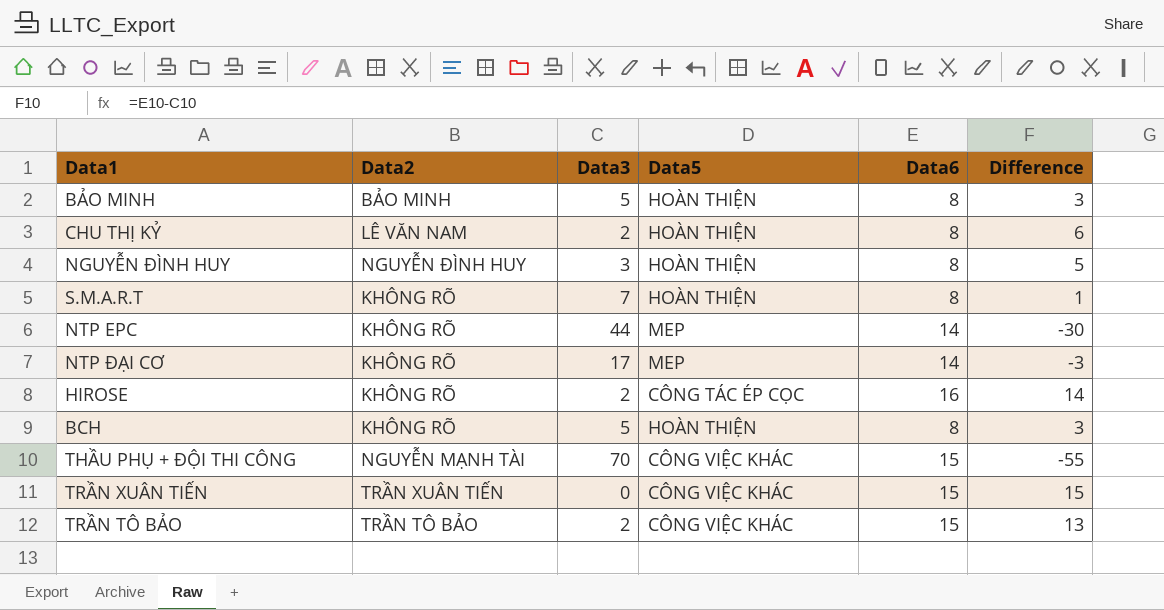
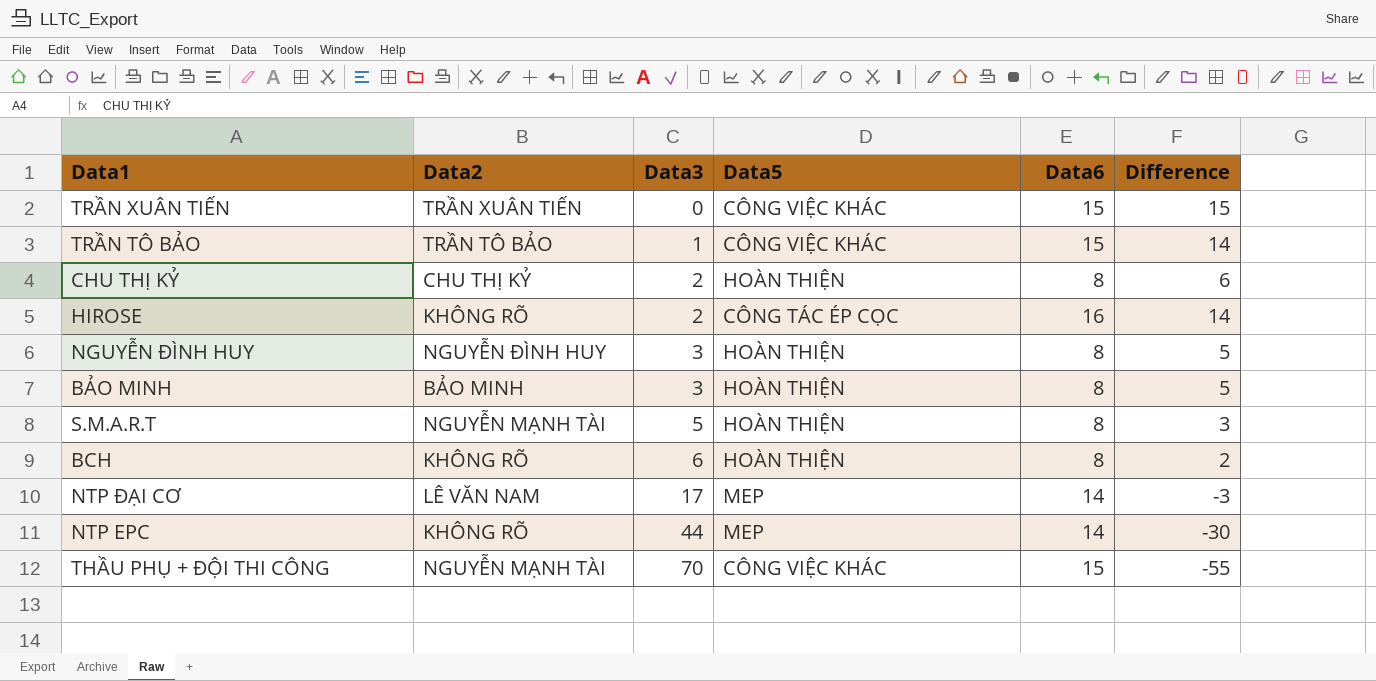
row order: none -> Data3 ascending
TRẦN TÔ BẢO | Data3: 2 -> 1
TRẦN TÔ BẢO | Difference: 13 -> 14
CHU THỊ KỶ | Data2: LÊ VĂN NAM -> CHU THỊ KỶ
BẢO MINH | Data3: 5 -> 3
BẢO MINH | Difference: 3 -> 5
S.M.A.R.T | Data2: KHÔNG RÕ -> NGUYỄN MẠNH TÀI
S.M.A.R.T | Data3: 7 -> 5
S.M.A.R.T | Difference: 1 -> 3
BCH | Data3: 5 -> 6
BCH | Difference: 3 -> 2
NTP ĐẠI CƠ | Data2: KHÔNG RÕ -> LÊ VĂN NAM

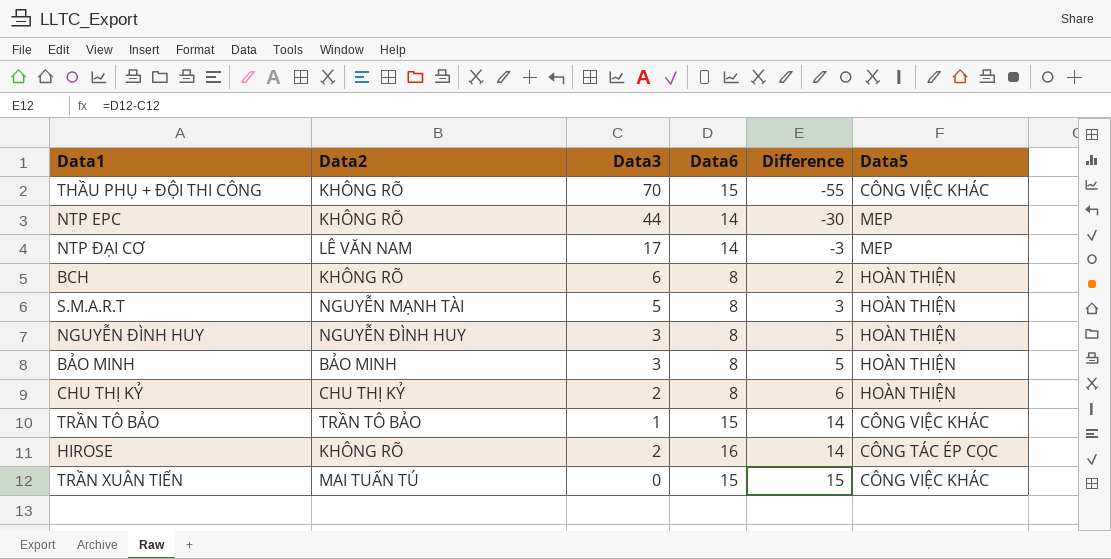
row order: Data3 ascending -> Difference ascending
column Data5 | position: 4 -> 6
THẦU PHỤ + ĐỘI THI CÔNG | Data2: NGUYỄN MẠNH TÀI -> KHÔNG RÕ
TRẦN XUÂN TIẾN | Data2: TRẦN XUÂN TIẾN -> MAI TUẤN TÚ

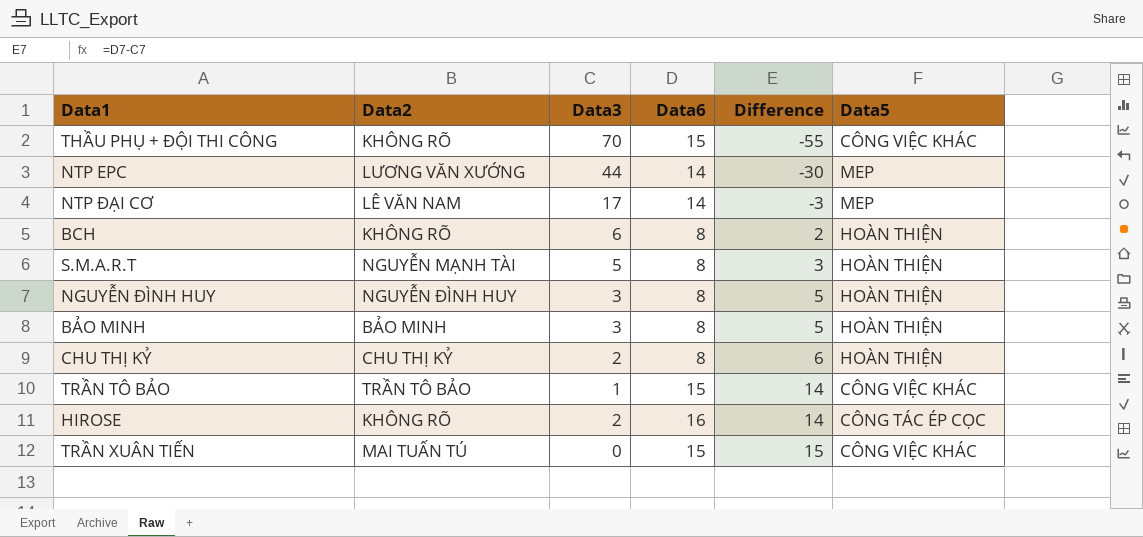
NTP EPC | Data2: KHÔNG RÕ -> LƯƠNG VĂN XƯỚNG

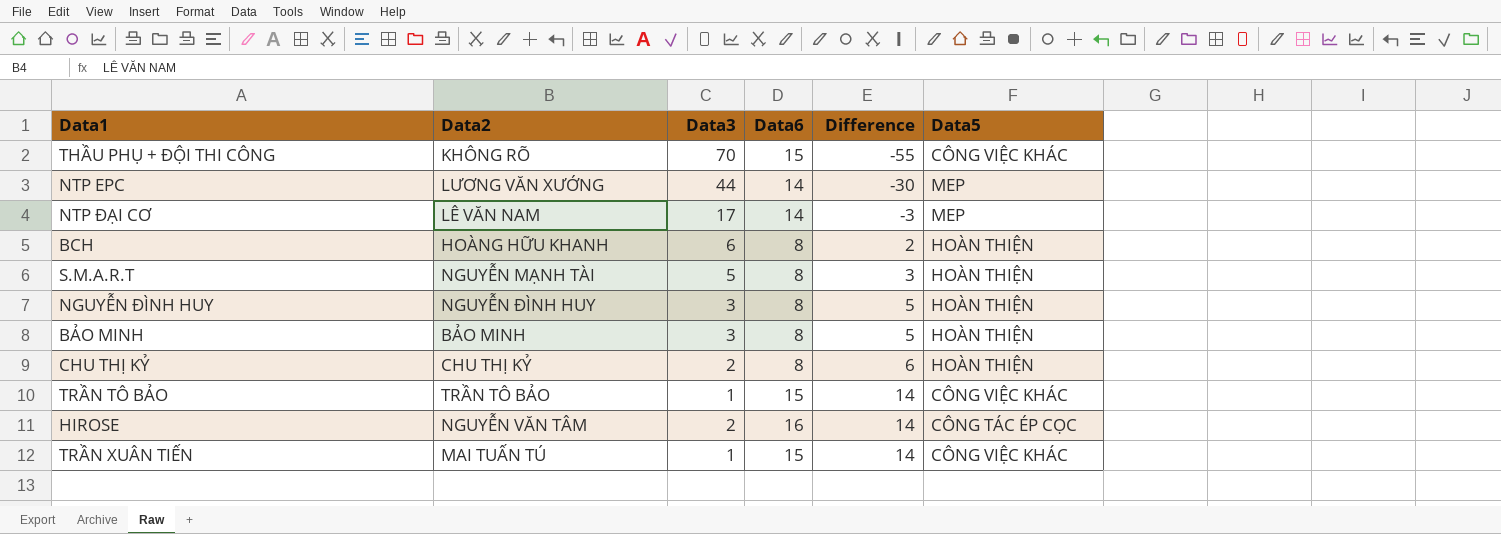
BCH | Data2: KHÔNG RÕ -> HOÀNG HỮU KHANH
HIROSE | Data2: KHÔNG RÕ -> NGUYỄN VĂN TÂM
TRẦN XUÂN TIẾN | Data3: 0 -> 1
TRẦN XUÂN TIẾN | Difference: 15 -> 14

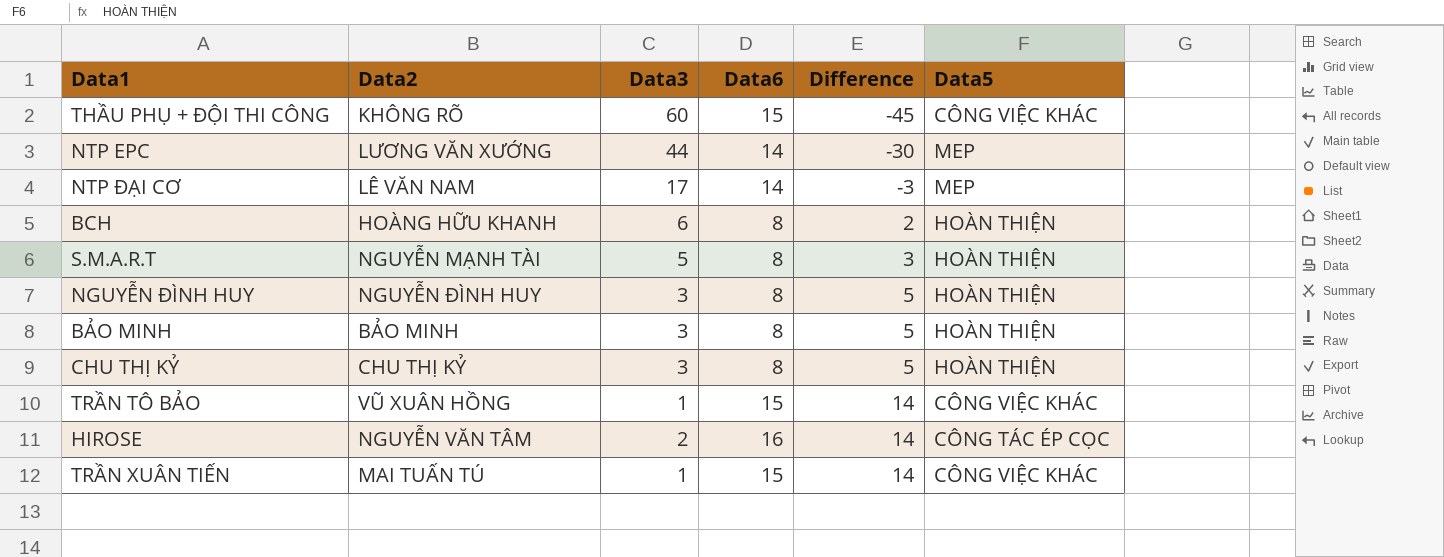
THẦU PHỤ + ĐỘI THI CÔNG | Data3: 70 -> 60
THẦU PHỤ + ĐỘI THI CÔNG | Difference: -55 -> -45
CHU THỊ KỶ | Data3: 2 -> 3
CHU THỊ KỶ | Difference: 6 -> 5
TRẦN TÔ BẢO | Data2: TRẦN TÔ BẢO -> VŨ XUÂN HỒNG

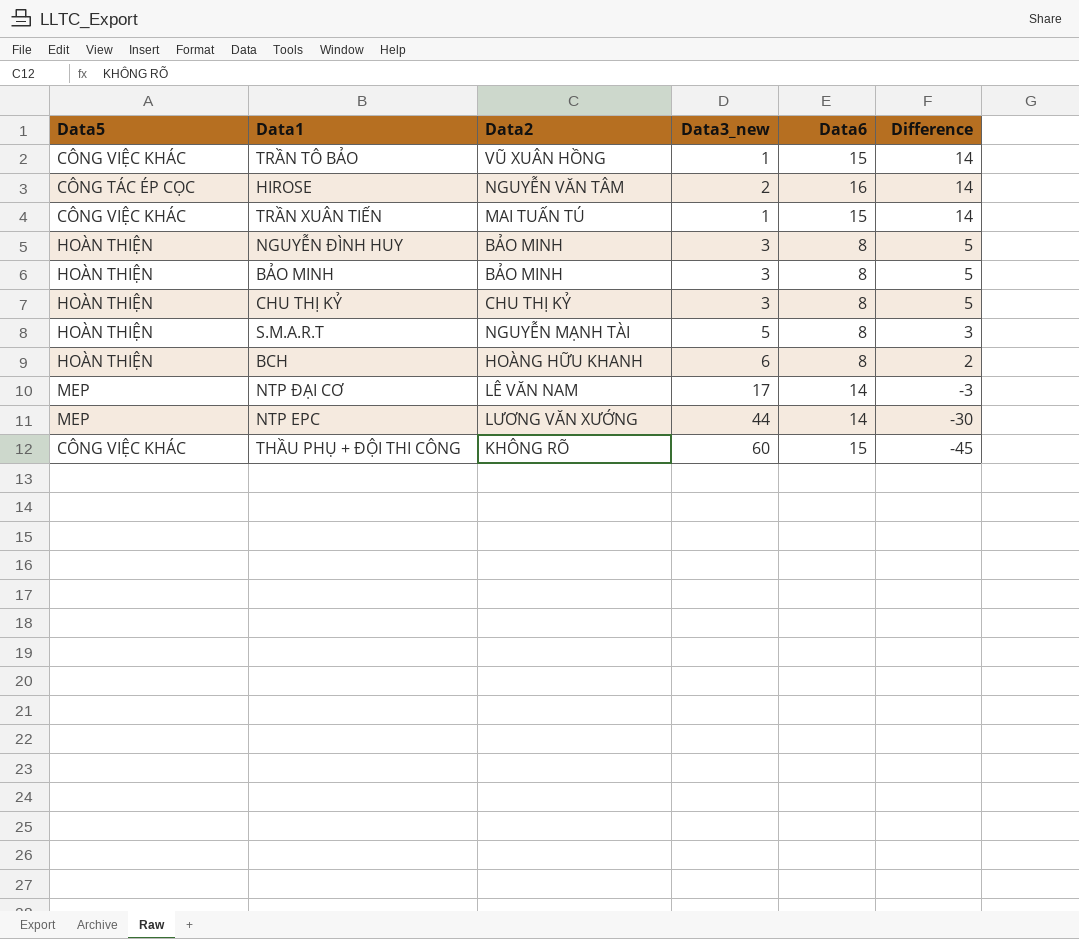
row order: Difference ascending -> Difference descending
column Data5 | position: 6 -> 1
column name: Data3 -> Data3_new
NGUYỄN ĐÌNH HUY | Data2: NGUYỄN ĐÌNH HUY -> BẢO MINH

